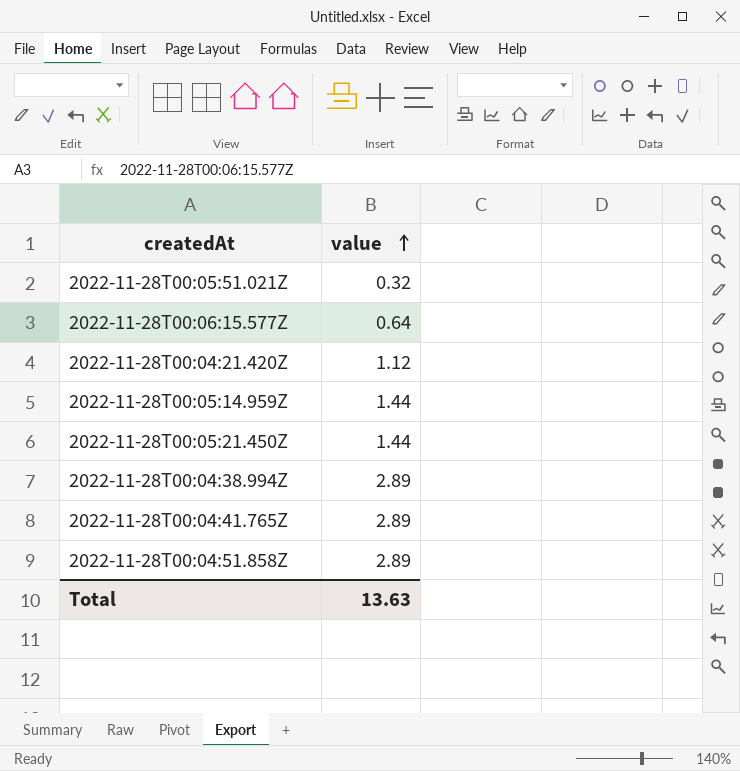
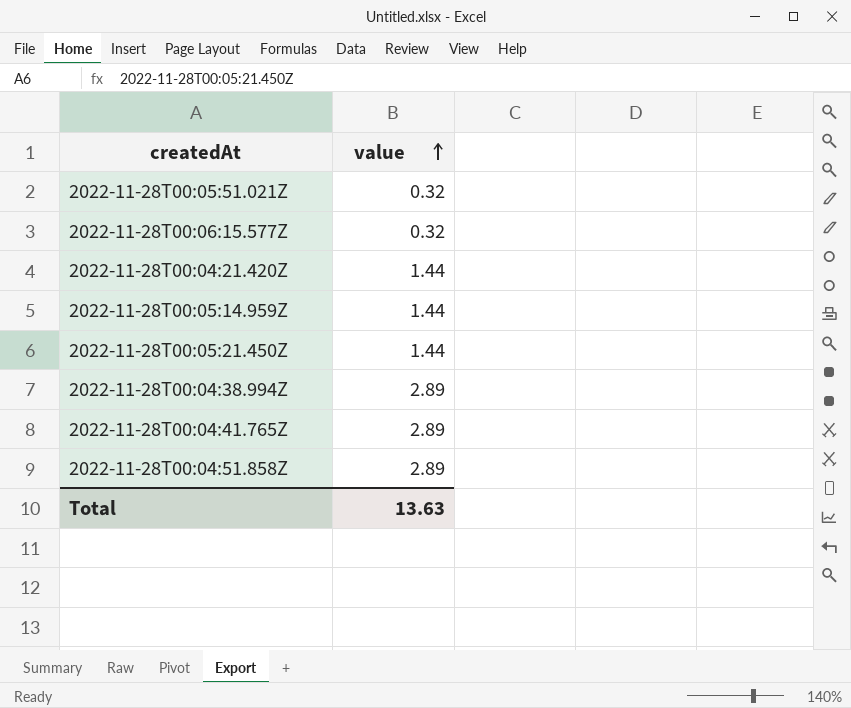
2022-11-28T00:06:15.577Z | value: 0.64 -> 0.32
2022-11-28T00:04:21.420Z | value: 1.12 -> 1.44

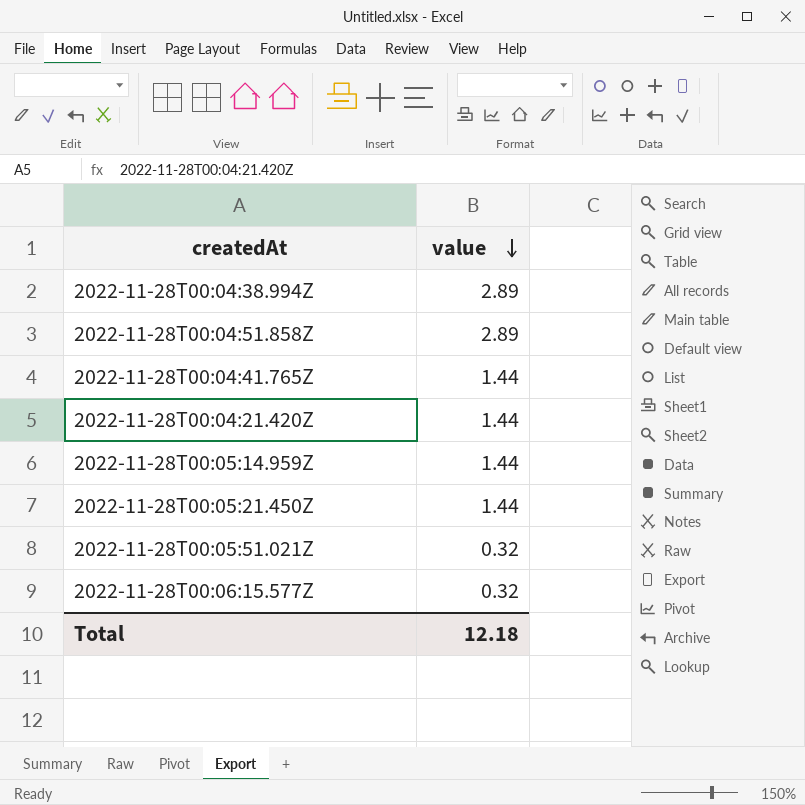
row order: value ascending -> value descending
2022-11-28T00:04:41.765Z | value: 2.89 -> 1.44
Total | value: 13.63 -> 12.18

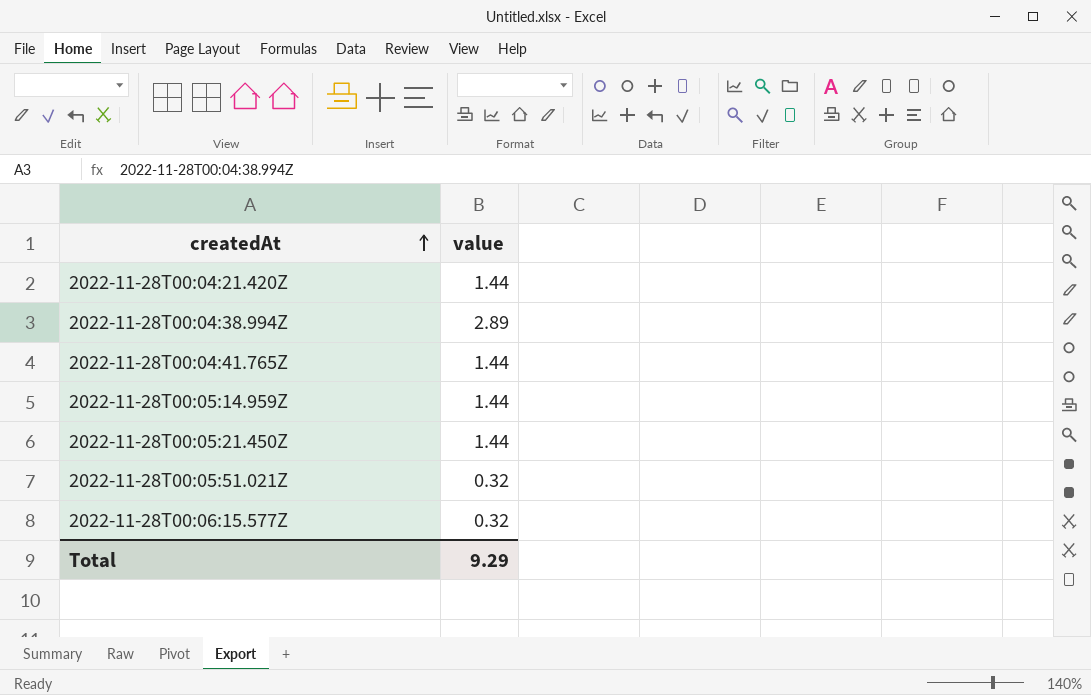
row order: value descending -> createdAt ascending
row 2022-11-28T00:04:51.858Z: 2.89 -> none
Total | value: 12.18 -> 9.29

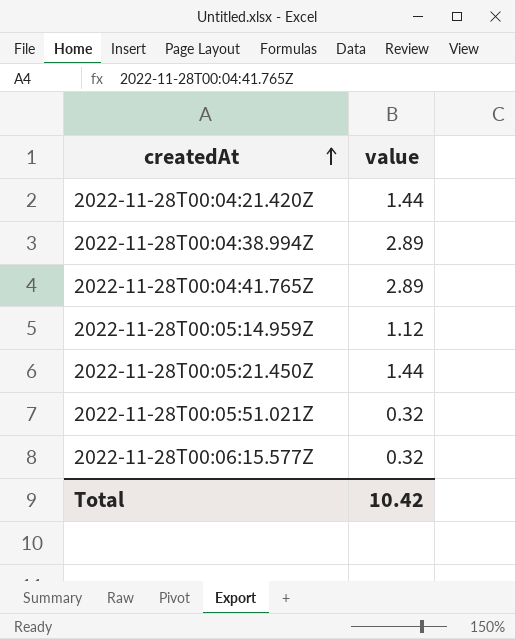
2022-11-28T00:04:41.765Z | value: 1.44 -> 2.89
2022-11-28T00:05:14.959Z | value: 1.44 -> 1.12
Total | value: 9.29 -> 10.42

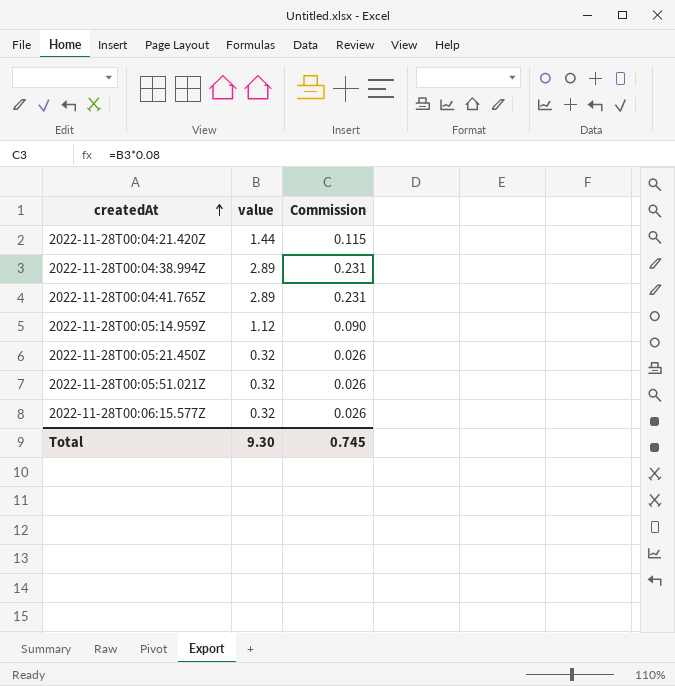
column Commission | formula: none -> [value] * 0.08
2022-11-28T00:05:21.450Z | value: 1.44 -> 0.32
Total | value: 10.42 -> 9.30

